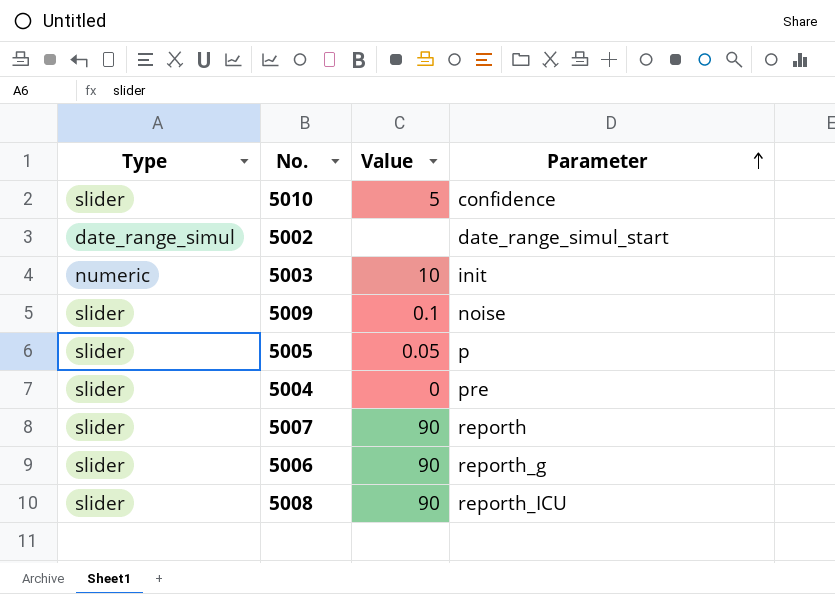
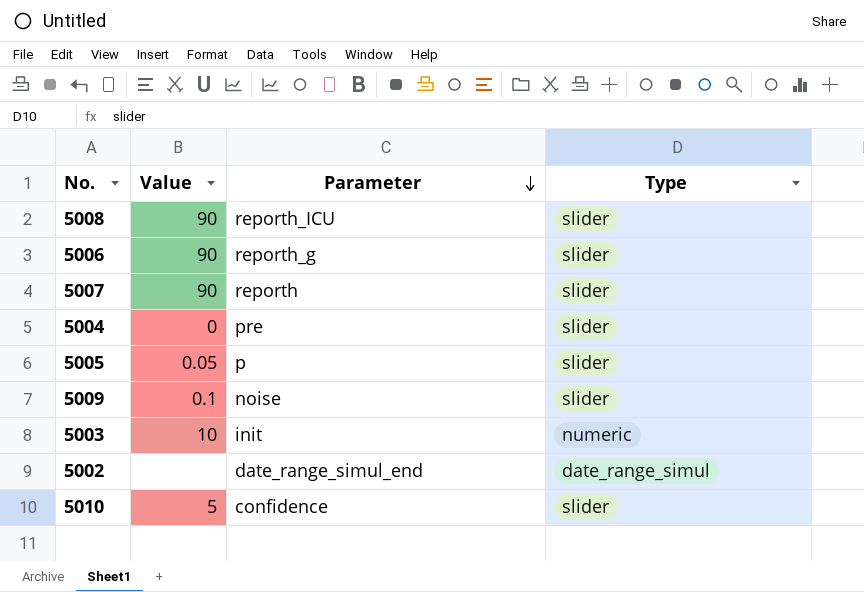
row order: Parameter ascending -> Parameter descending
column Type | position: 1 -> 4
5002 | Parameter: date_range_simul_start -> date_range_simul_end

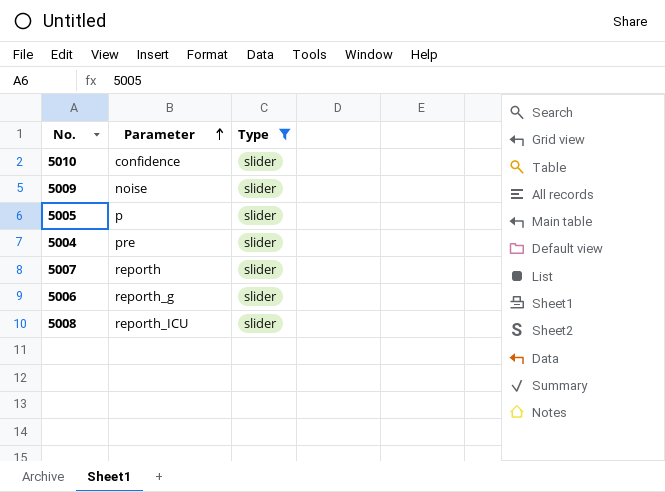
filter: none -> Type = slider
row order: Parameter descending -> Parameter ascending
column Value | position: 2 -> none

